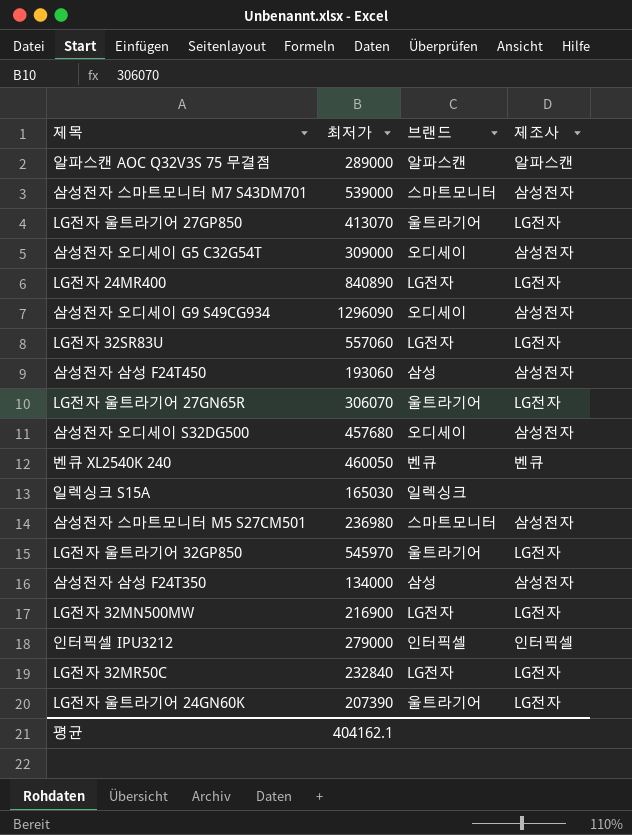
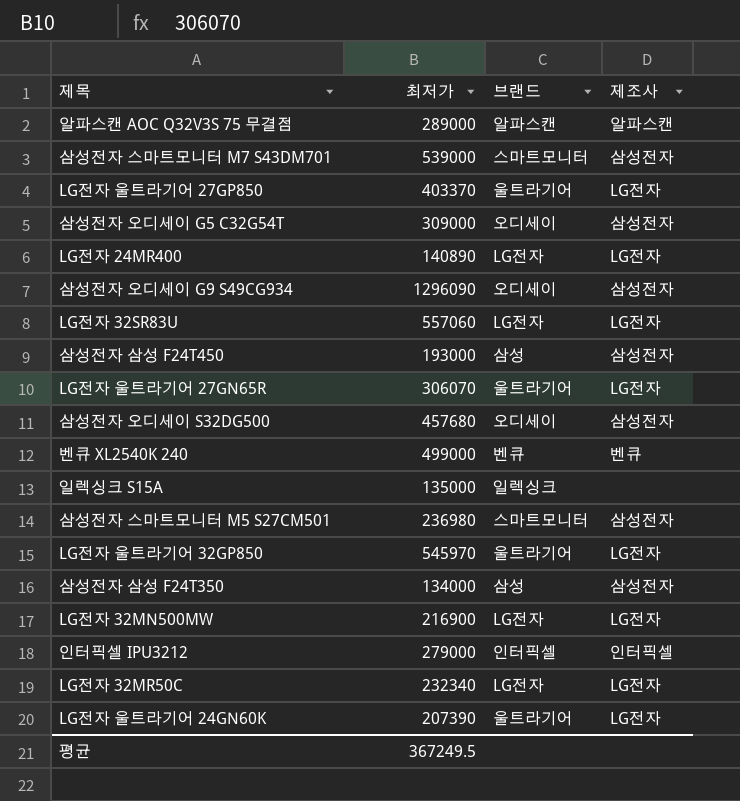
LG전자 울트라기어 27GP850 | 최저가: 413070 -> 403370
LG전자 24MR400 | 최저가: 840890 -> 140890
삼성전자 삼성 F24T450 | 최저가: 193060 -> 193000
벤큐 XL2540K 240 | 최저가: 460050 -> 499000
일렉싱크 S15A | 최저가: 165030 -> 135000
LG전자 32MR50C | 최저가: 232840 -> 232340
평균 | 최저가: 404162.1 -> 367249.5

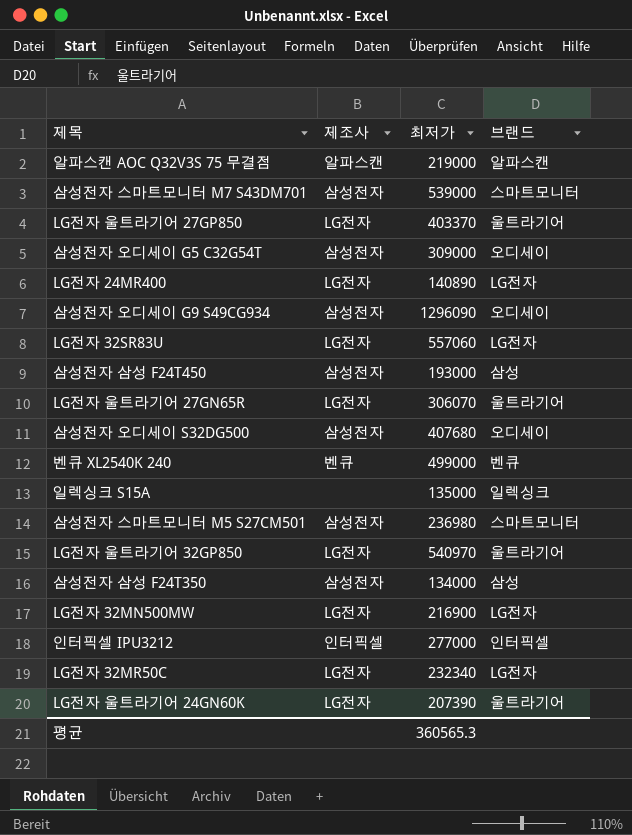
column 제조사 | position: 4 -> 2
알파스캔 AOC Q32V3S 75 무결점 | 최저가: 289000 -> 219000
삼성전자 오디세이 S32DG500 | 최저가: 457680 -> 407680
LG전자 울트라기어 32GP850 | 최저가: 545970 -> 540970
인터픽셀 IPU3212 | 최저가: 279000 -> 277000
평균 | 최저가: 367249.5 -> 360565.3

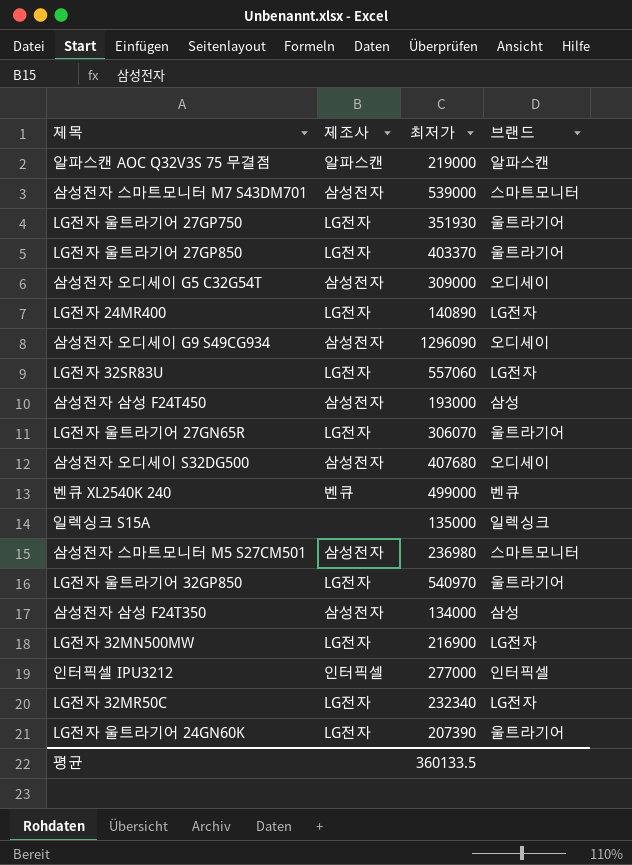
row LG전자 울트라기어 27GP750: none -> LG전자 | 351930 | 울트라기어
평균 | 최저가: 360565.3 -> 360133.5

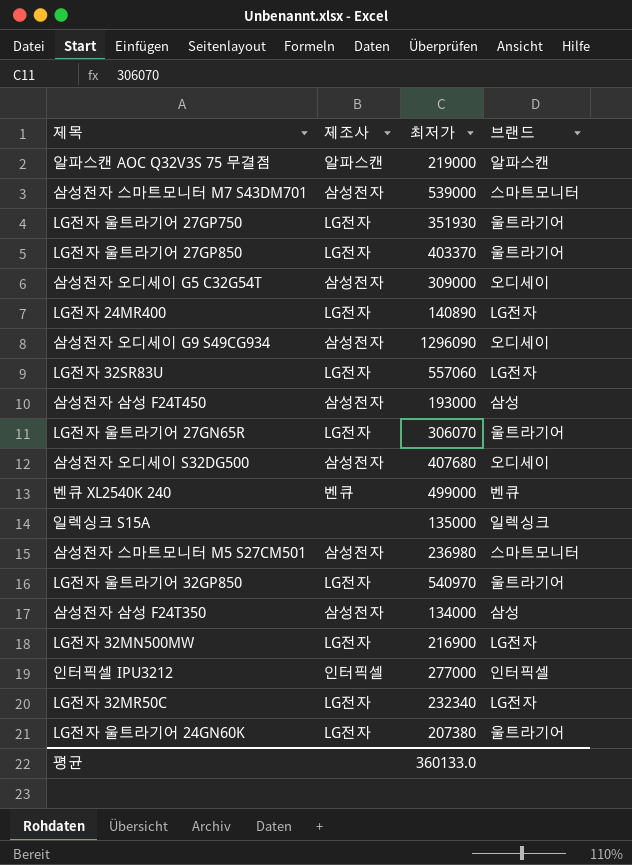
LG전자 울트라기어 24GN60K | 최저가: 207390 -> 207380
평균 | 최저가: 360133.5 -> 360133.0

